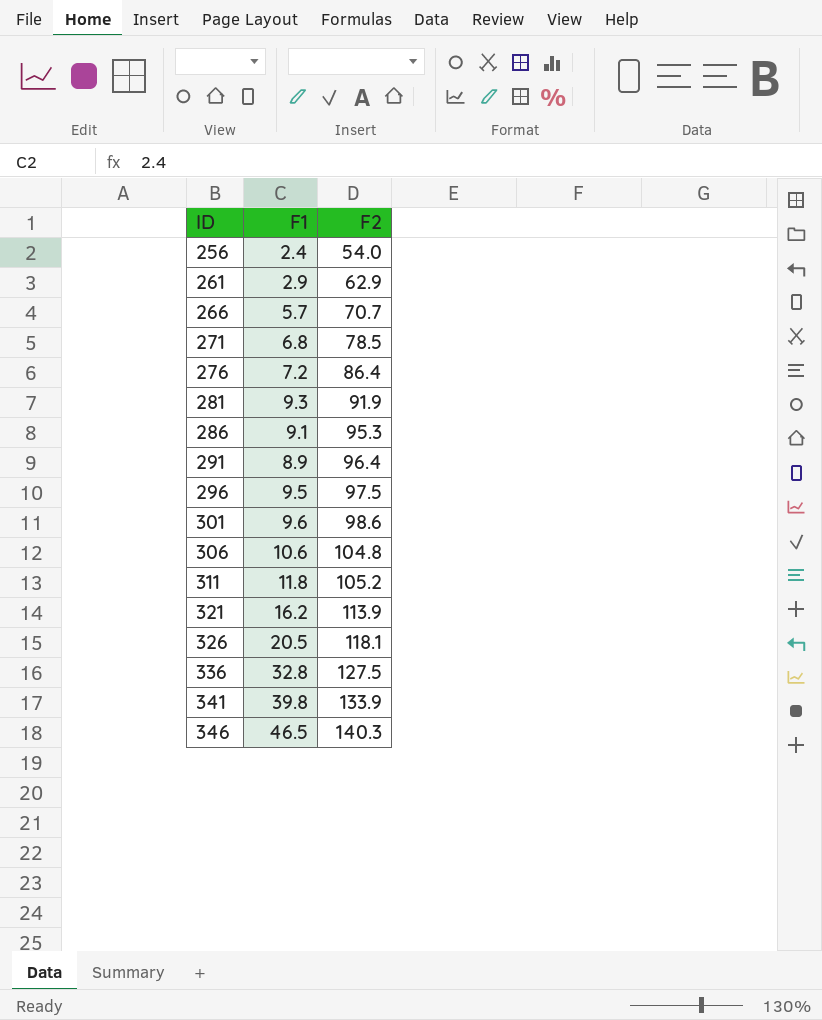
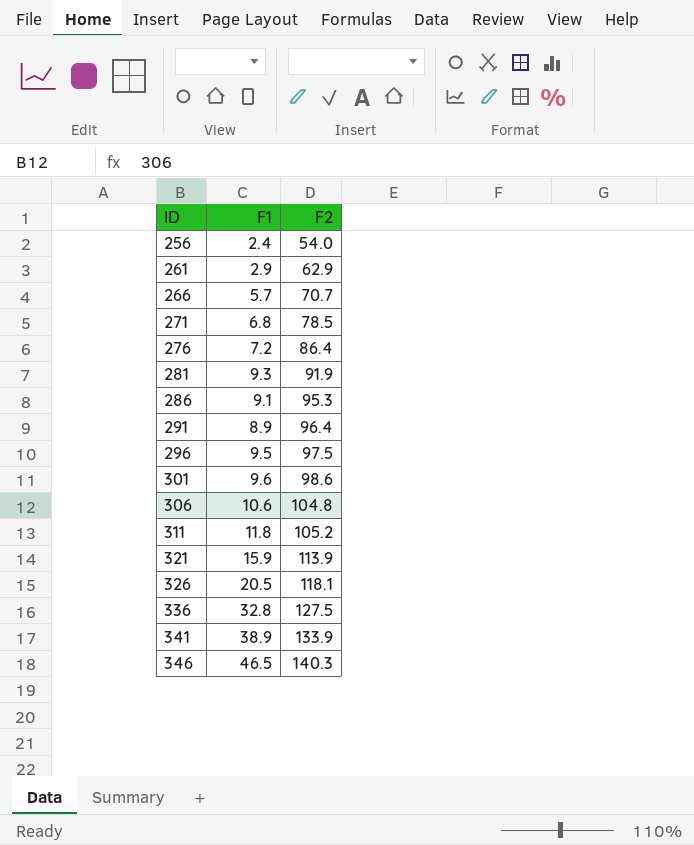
321 | F1: 16.2 -> 15.9
341 | F1: 39.8 -> 38.9

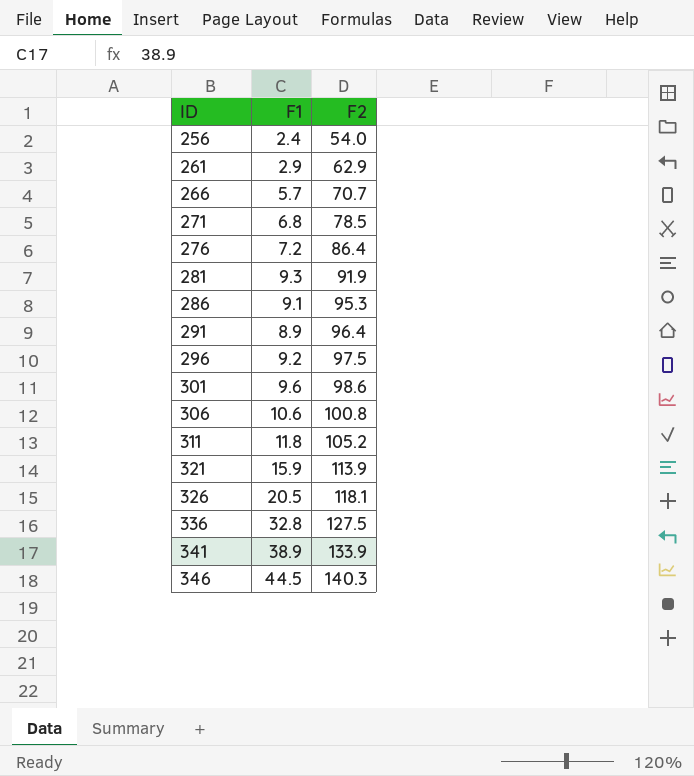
296 | F1: 9.5 -> 9.2
306 | F2: 104.8 -> 100.8
346 | F1: 46.5 -> 44.5

